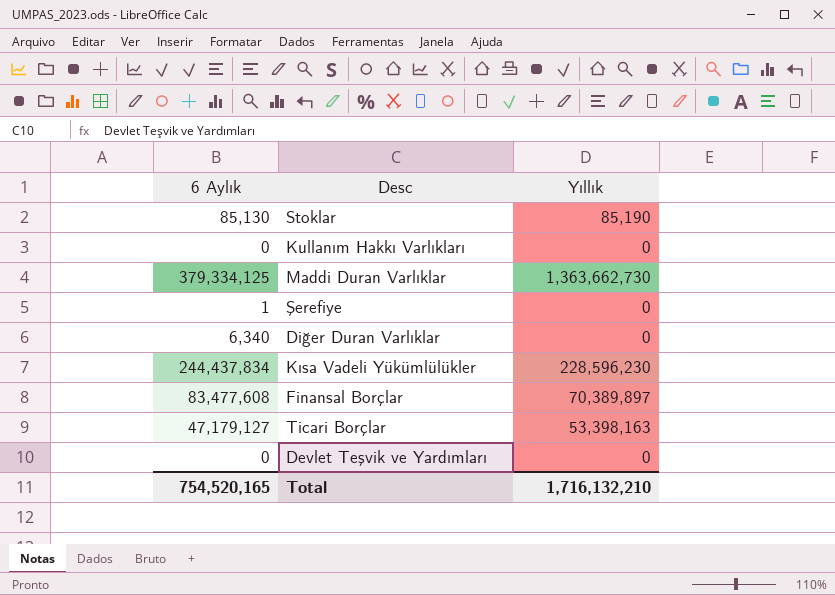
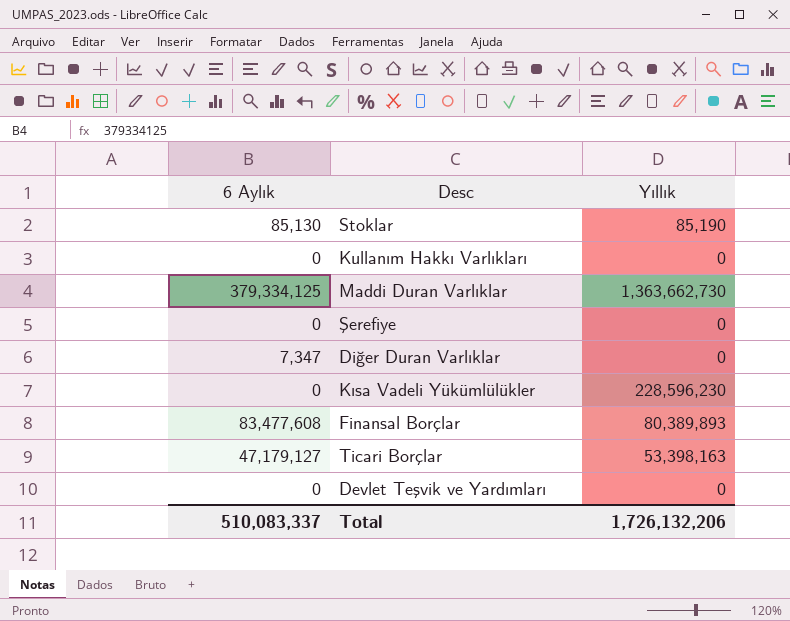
Şerefiye | 6 Aylık: 1 -> 0
Diğer Duran Varlıklar | 6 Aylık: 6,340 -> 7,347
Kısa Vadeli Yükümlülükler | 6 Aylık: 244,437,834 -> 0
Finansal Borçlar | Yıllık: 70,389,897 -> 80,389,893
Total | 6 Aylık: 754,520,165 -> 510,083,337
Total | Yıllık: 1,716,132,210 -> 1,726,132,206

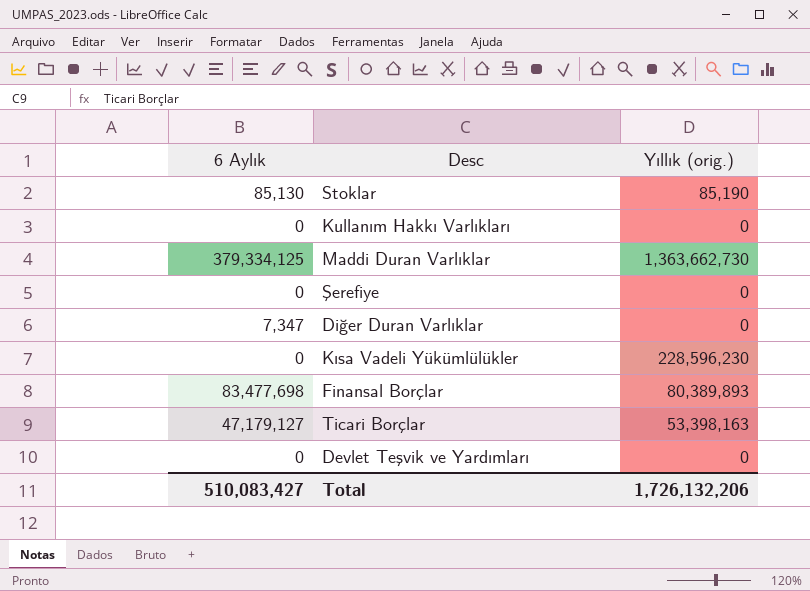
column name: Yıllık -> Yıllık (orig.)
Finansal Borçlar | 6 Aylık: 83,477,608 -> 83,477,698
Total | 6 Aylık: 510,083,337 -> 510,083,427

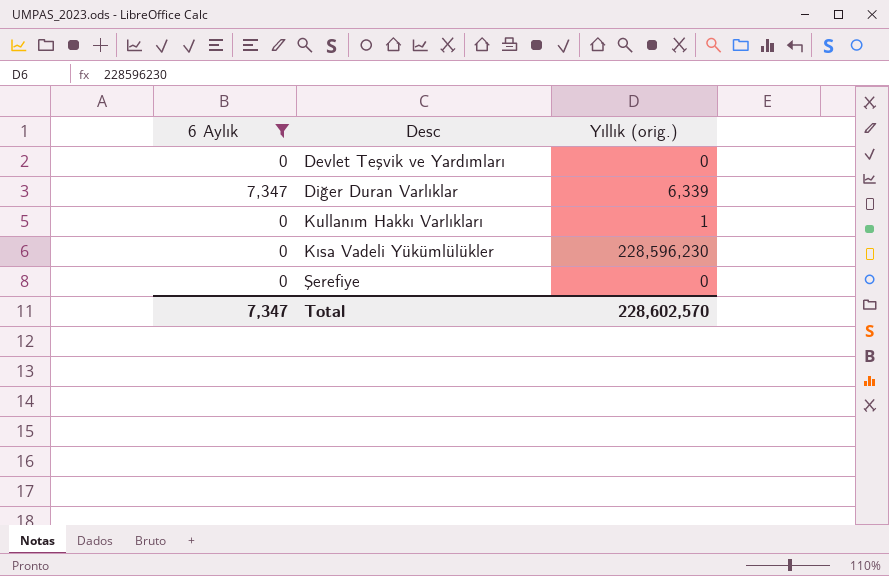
filter: none -> 6 Aylık <= 7,347
row order: none -> Desc ascending
Diğer Duran Varlıklar | Yıllık (orig.): 0 -> 6,339
Kullanım Hakkı Varlıkları | Yıllık (orig.): 0 -> 1
Total | 6 Aylık: 510,083,427 -> 7,347
Total | Yıllık (orig.): 1,726,132,206 -> 228,602,570

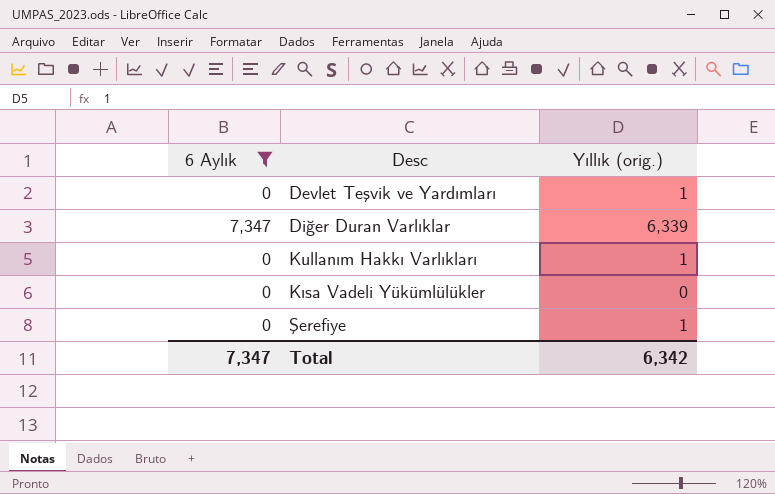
Devlet Teşvik ve Yardımları | Yıllık (orig.): 0 -> 1
Kısa Vadeli Yükümlülükler | Yıllık (orig.): 228,596,230 -> 0
Şerefiye | Yıllık (orig.): 0 -> 1
Total | Yıllık (orig.): 228,602,570 -> 6,342

